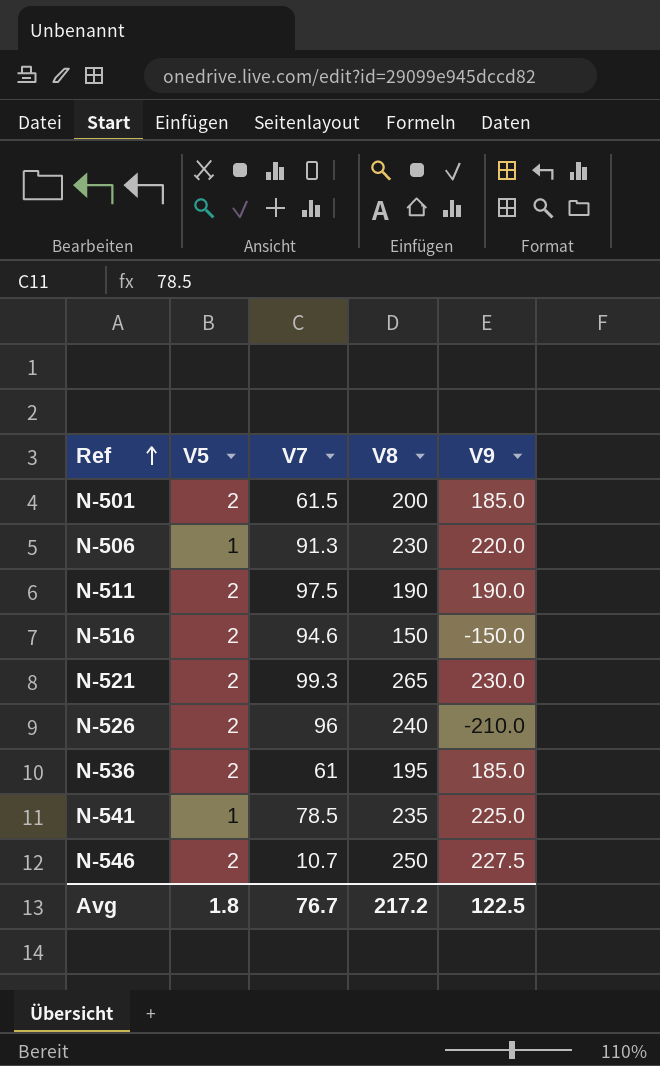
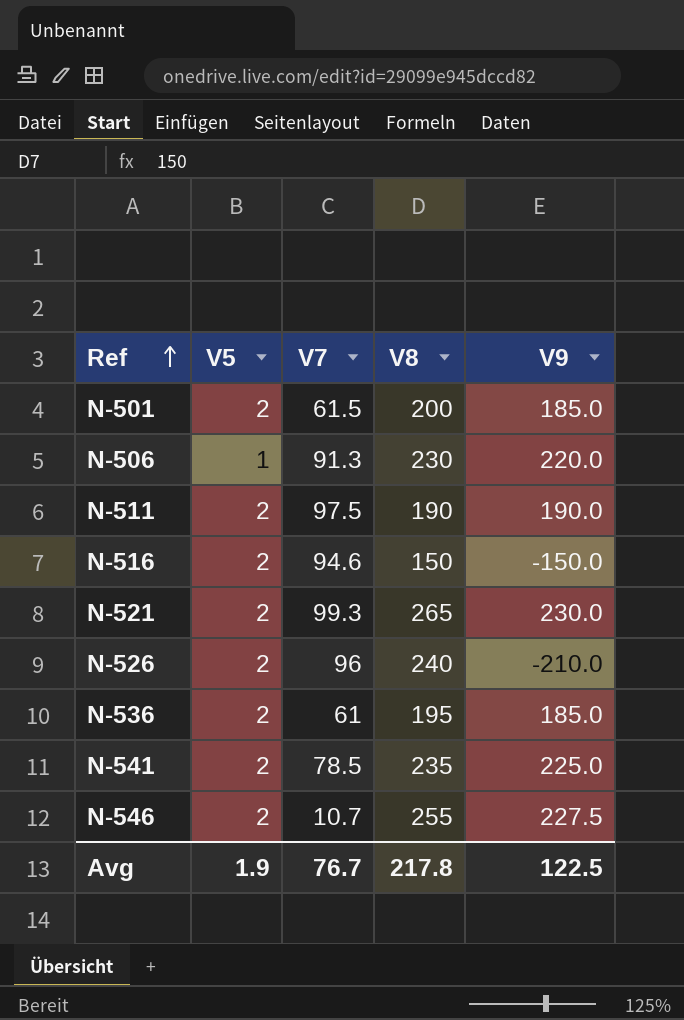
N-541 | V5: 1 -> 2
N-546 | V8: 250 -> 255
Avg | V5: 1.8 -> 1.9
Avg | V8: 217.2 -> 217.8

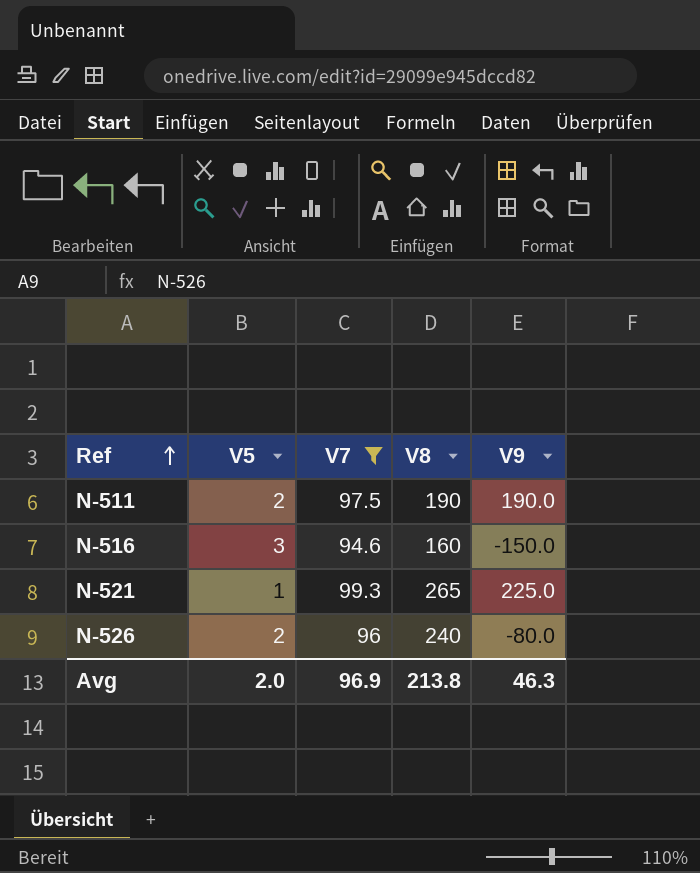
filter: none -> V7 >= 94.6
N-516 | V5: 2 -> 3
N-516 | V8: 150 -> 160
N-521 | V5: 2 -> 1
N-521 | V9: 230.0 -> 225.0
N-526 | V9: -210.0 -> -80.0
Avg | V5: 1.9 -> 2.0
Avg | V7: 76.7 -> 96.9
Avg | V8: 217.8 -> 213.8
Avg | V9: 122.5 -> 46.3

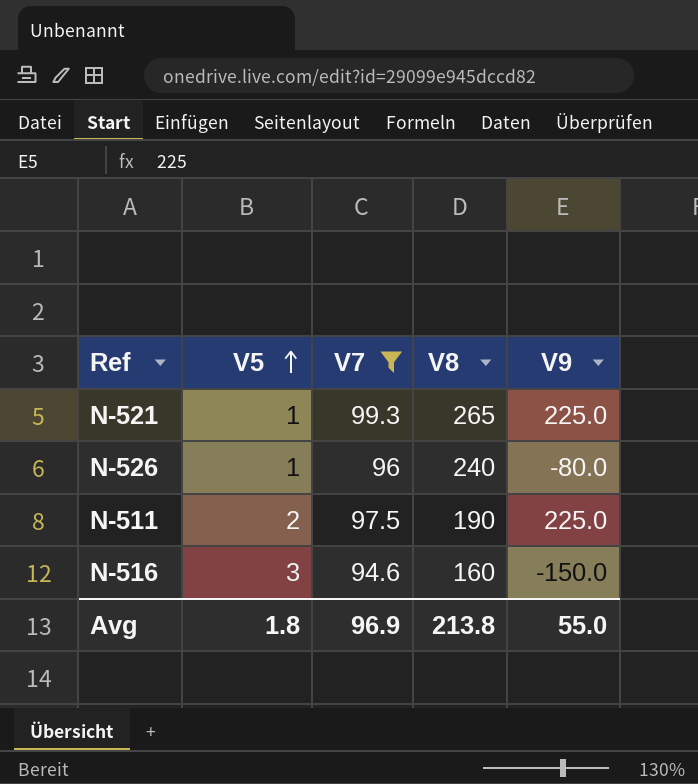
row order: Ref ascending -> V5 ascending
N-526 | V5: 2 -> 1
N-511 | V9: 190.0 -> 225.0
Avg | V5: 2.0 -> 1.8
Avg | V9: 46.3 -> 55.0

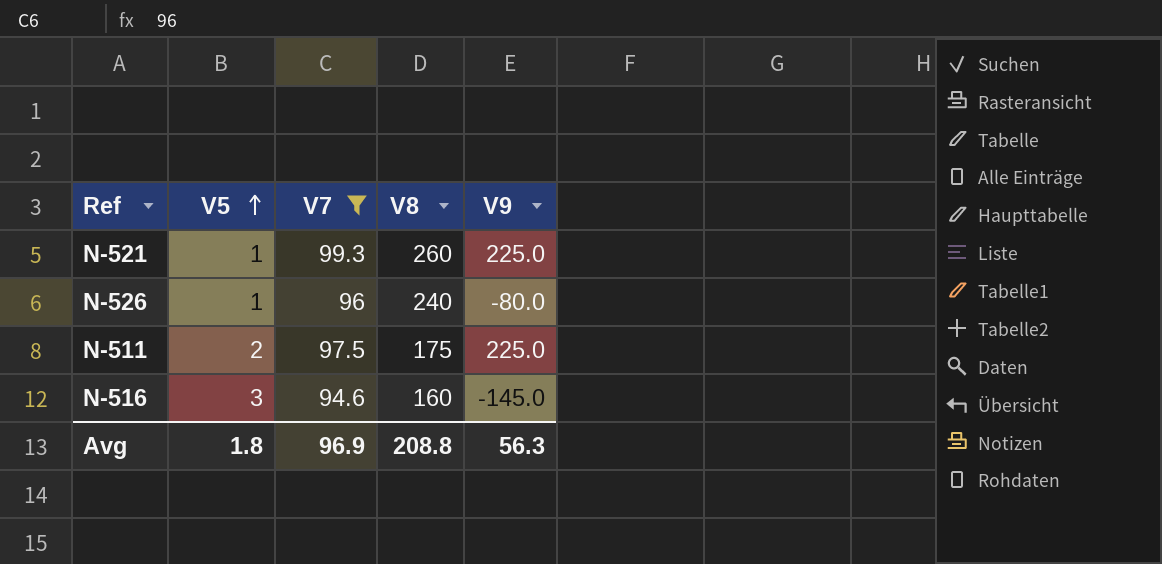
N-521 | V8: 265 -> 260
N-511 | V8: 190 -> 175
N-516 | V9: -150.0 -> -145.0
Avg | V8: 213.8 -> 208.8
Avg | V9: 55.0 -> 56.3

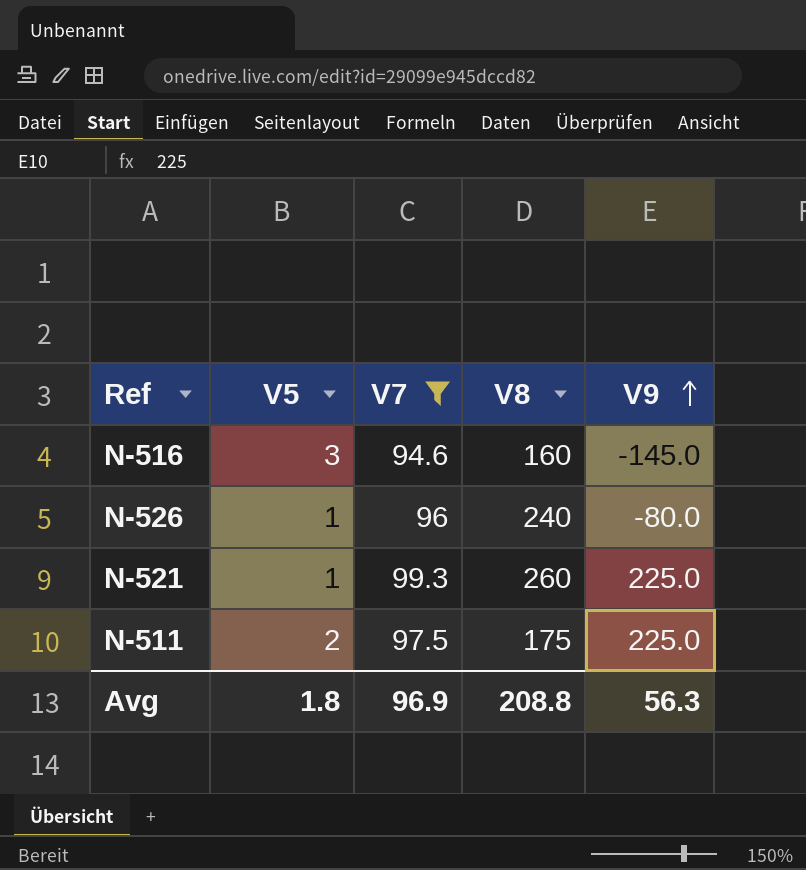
row order: V5 ascending -> V9 ascending

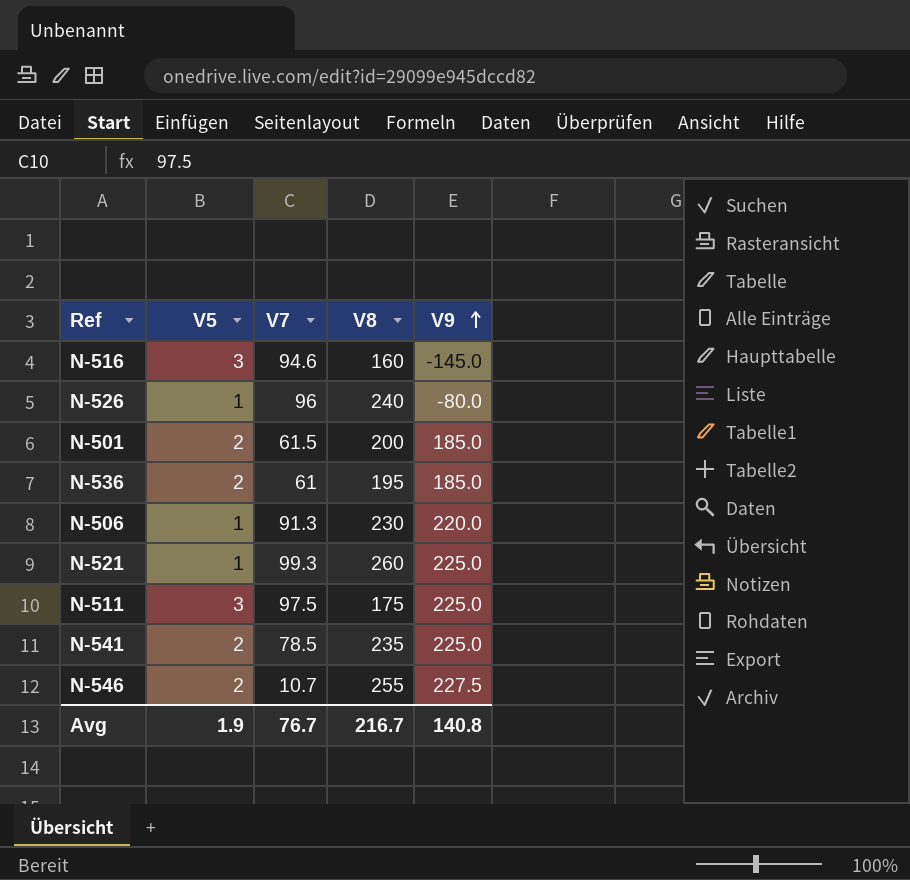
filter: V7 >= 94.6 -> none
N-511 | V5: 2 -> 3
Avg | V5: 1.8 -> 1.9
Avg | V7: 96.9 -> 76.7
Avg | V8: 208.8 -> 216.7
Avg | V9: 56.3 -> 140.8

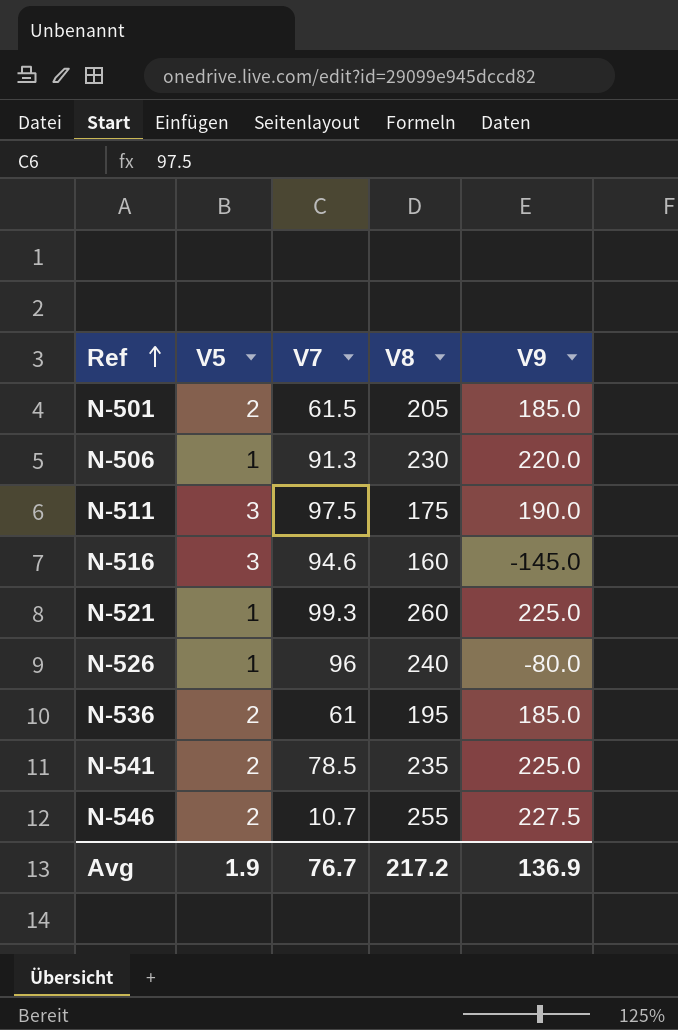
row order: V9 ascending -> Ref ascending
N-501 | V8: 200 -> 205
N-511 | V9: 225.0 -> 190.0
Avg | V8: 216.7 -> 217.2
Avg | V9: 140.8 -> 136.9

